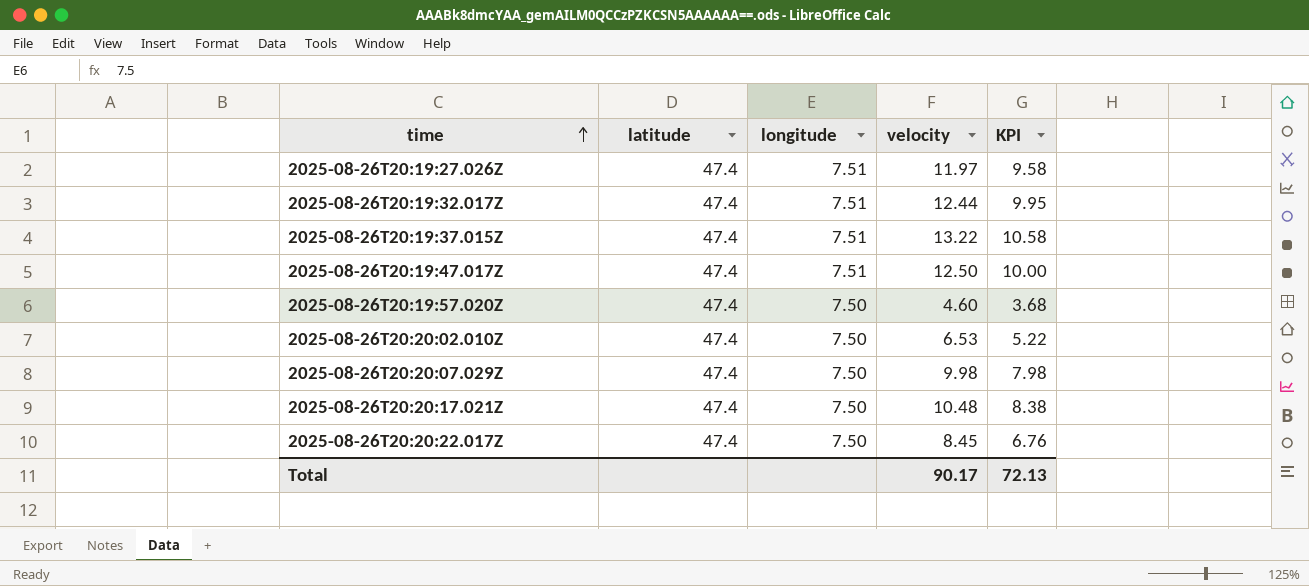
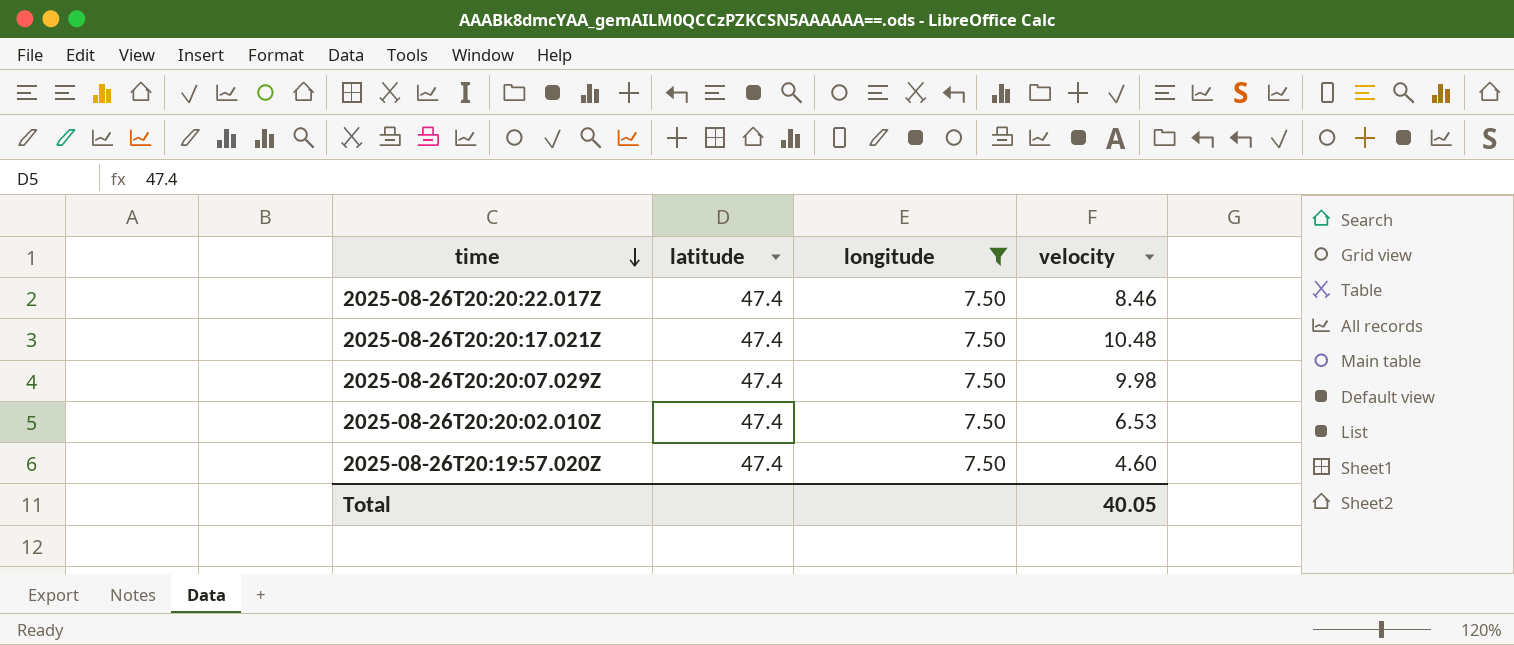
filter: none -> longitude = 7.50
row order: time ascending -> time descending
column KPI | formula: [velocity] * 0.8 -> none
2025-08-26T20:20:22.017Z | velocity: 8.45 -> 8.46
Total | velocity: 90.17 -> 40.05

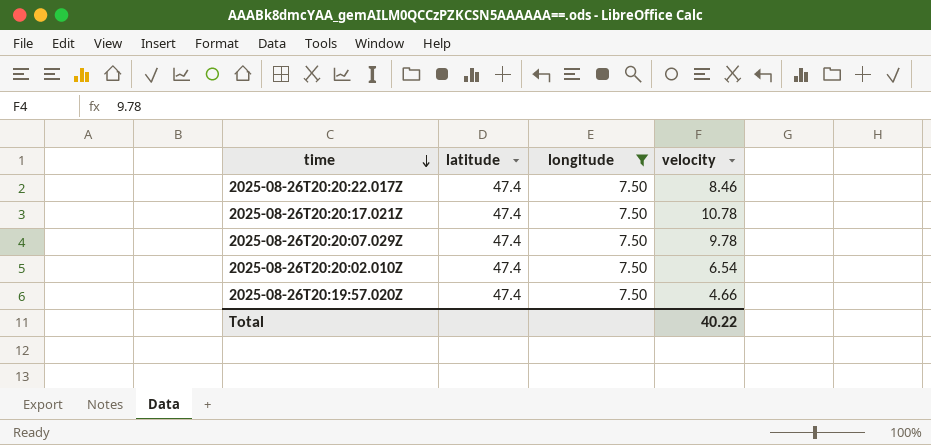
2025-08-26T20:20:17.021Z | velocity: 10.48 -> 10.78
2025-08-26T20:20:07.029Z | velocity: 9.98 -> 9.78
2025-08-26T20:20:02.010Z | velocity: 6.53 -> 6.54
2025-08-26T20:19:57.020Z | velocity: 4.60 -> 4.66
Total | velocity: 40.05 -> 40.22

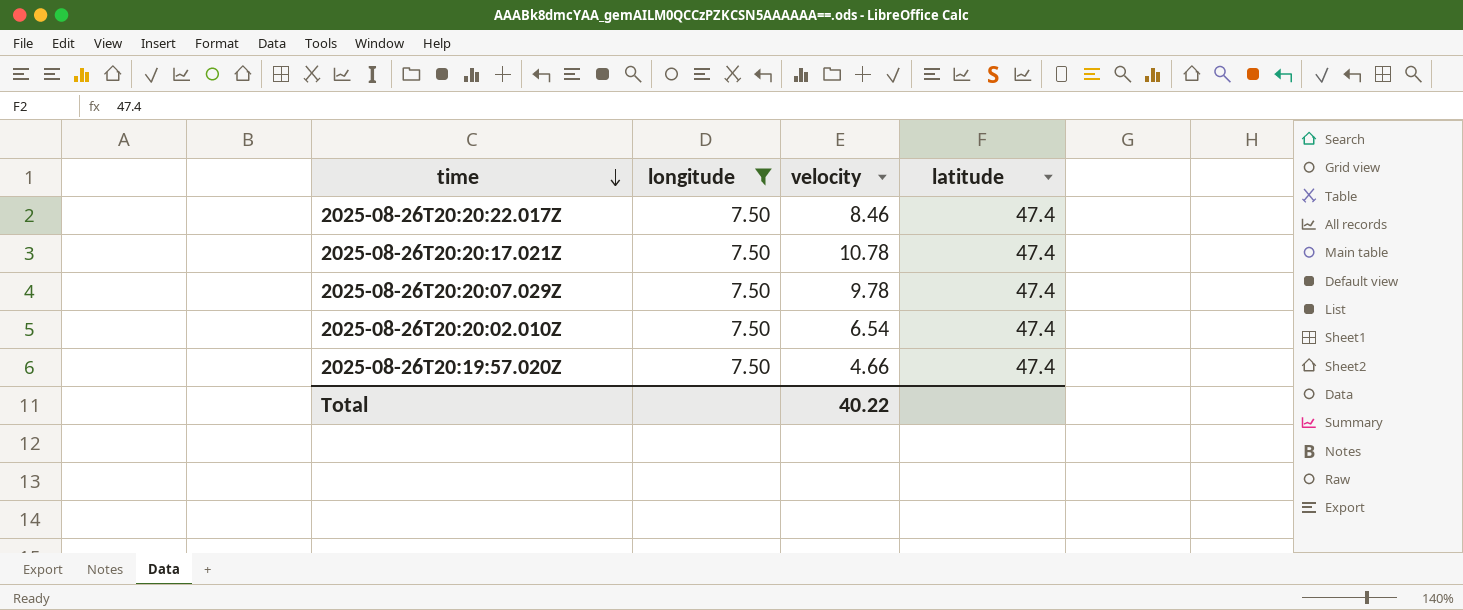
column latitude | position: 2 -> 4

